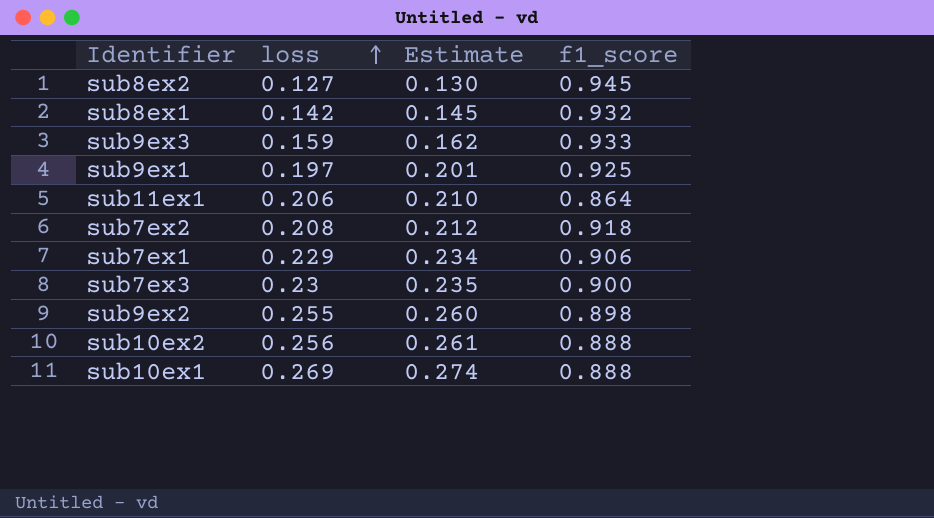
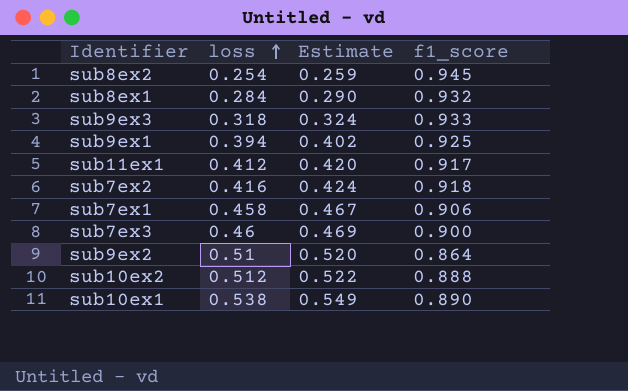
sub8ex2 | loss: 0.127 -> 0.254
sub8ex2 | Estimate: 0.130 -> 0.259
sub8ex1 | loss: 0.142 -> 0.284
sub8ex1 | Estimate: 0.145 -> 0.290
sub9ex3 | loss: 0.159 -> 0.318
sub9ex3 | Estimate: 0.162 -> 0.324
sub9ex1 | loss: 0.197 -> 0.394
sub9ex1 | Estimate: 0.201 -> 0.402
sub11ex1 | loss: 0.206 -> 0.412
sub11ex1 | Estimate: 0.210 -> 0.420
sub11ex1 | f1_score: 0.864 -> 0.917
sub7ex2 | loss: 0.208 -> 0.416
sub7ex2 | Estimate: 0.212 -> 0.424
sub7ex1 | loss: 0.229 -> 0.458
sub7ex1 | Estimate: 0.234 -> 0.467
sub7ex3 | loss: 0.23 -> 0.46
sub7ex3 | Estimate: 0.235 -> 0.469
sub9ex2 | loss: 0.255 -> 0.51
sub9ex2 | Estimate: 0.260 -> 0.520
sub9ex2 | f1_score: 0.898 -> 0.864
sub10ex2 | loss: 0.256 -> 0.512
sub10ex2 | Estimate: 0.261 -> 0.522
sub10ex1 | loss: 0.269 -> 0.538
sub10ex1 | Estimate: 0.274 -> 0.549
sub10ex1 | f1_score: 0.888 -> 0.890

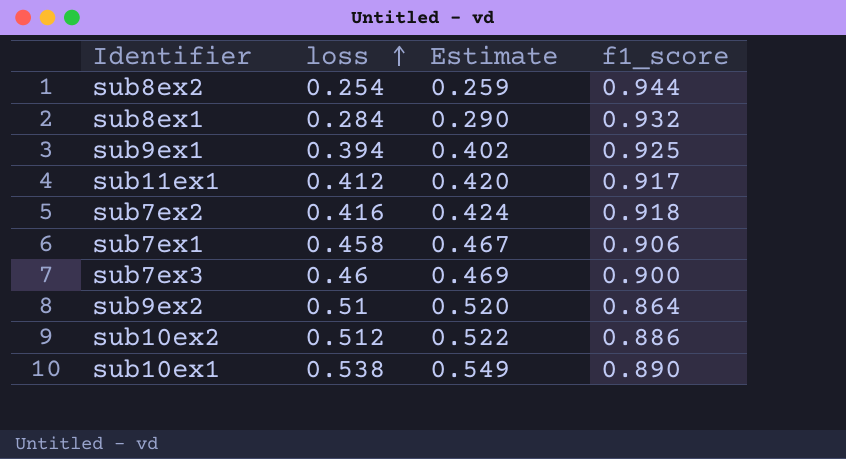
row sub9ex3: 0.318 | 0.324 | 0.933 -> none
sub8ex2 | f1_score: 0.945 -> 0.944
sub10ex2 | f1_score: 0.888 -> 0.886

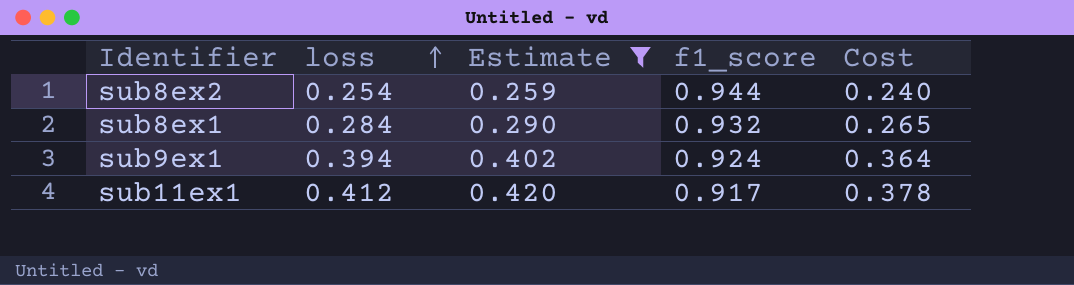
filter: none -> Estimate <= 0.420
column Cost | formula: none -> [loss] * [f1_score]
sub9ex1 | f1_score: 0.925 -> 0.924

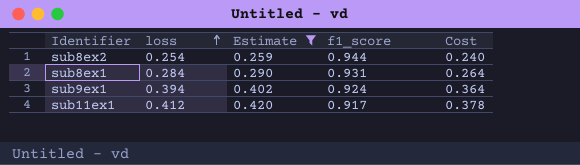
sub8ex1 | f1_score: 0.932 -> 0.931
sub8ex1 | Cost: 0.265 -> 0.264

